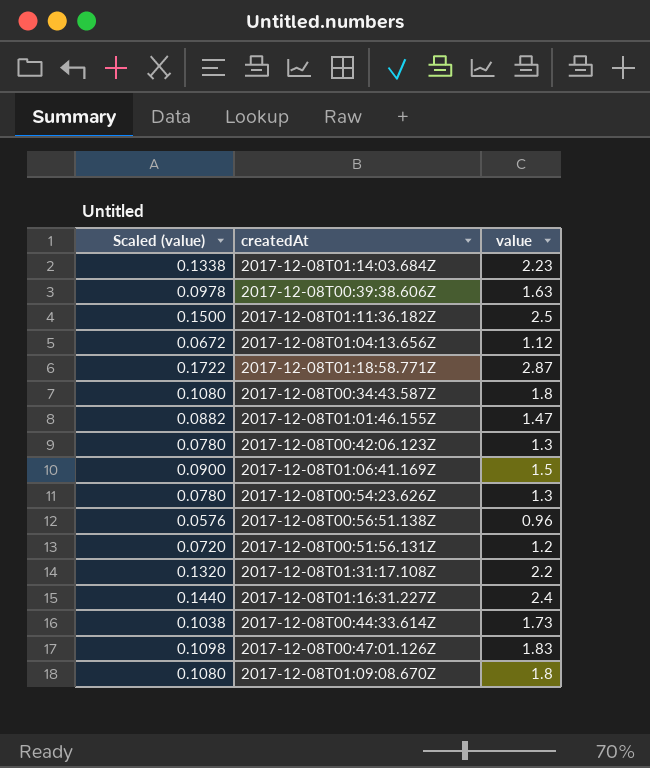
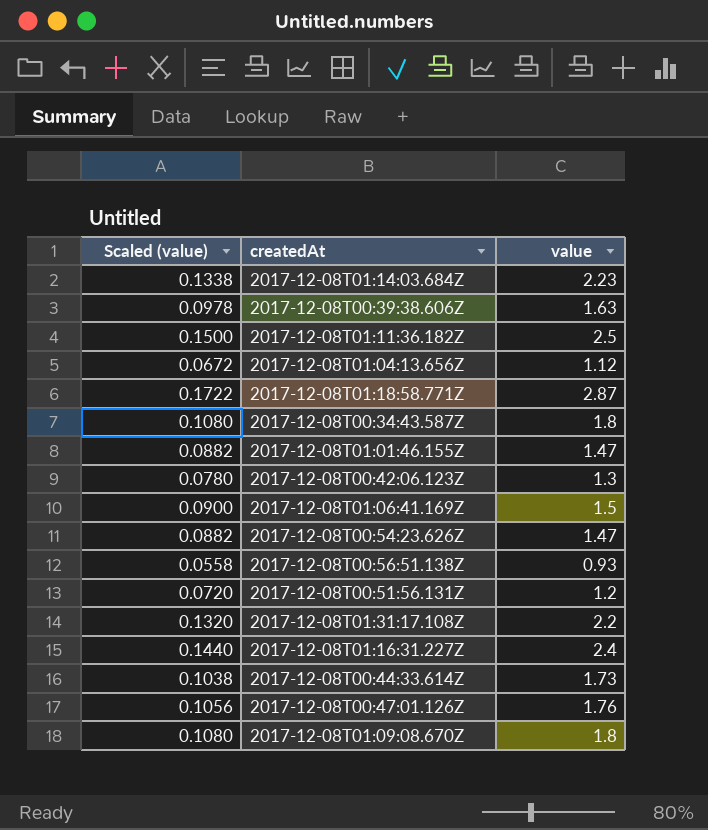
2017-12-08T00:54:23.626Z | Scaled (value): 0.0780 -> 0.0882
2017-12-08T00:54:23.626Z | value: 1.3 -> 1.47
2017-12-08T00:56:51.138Z | Scaled (value): 0.0576 -> 0.0558
2017-12-08T00:56:51.138Z | value: 0.96 -> 0.93
2017-12-08T00:47:01.126Z | Scaled (value): 0.1098 -> 0.1056
2017-12-08T00:47:01.126Z | value: 1.83 -> 1.76

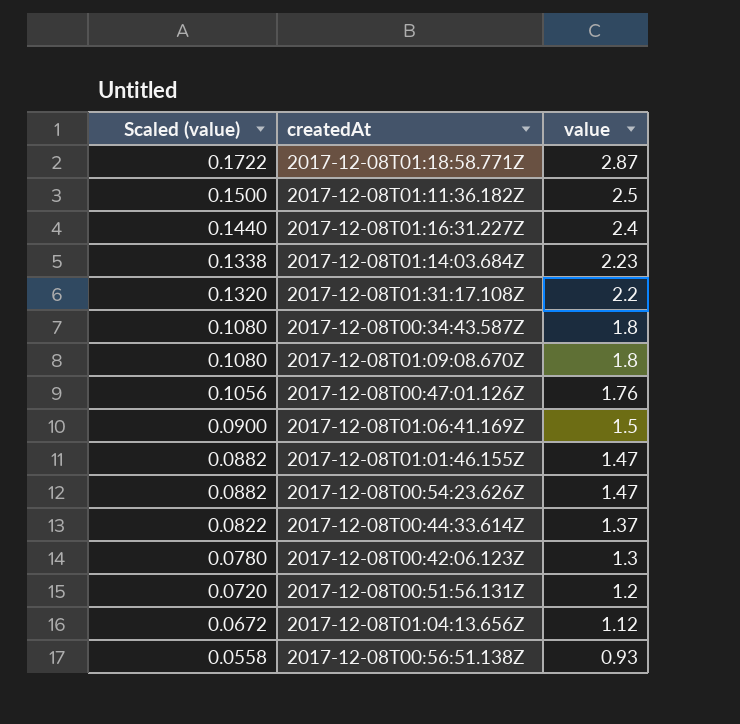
row order: none -> Scaled (value) descending
row 2017-12-08T00:39:38.606Z: 0.0978 | 1.63 -> none
2017-12-08T00:44:33.614Z | Scaled (value): 0.1038 -> 0.0822
2017-12-08T00:44:33.614Z | value: 1.73 -> 1.37

